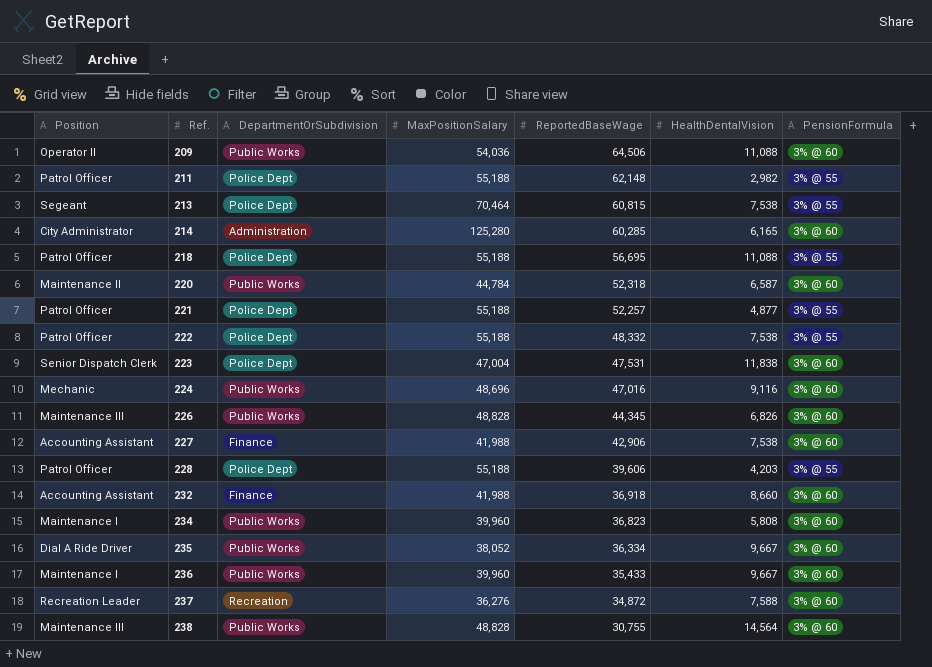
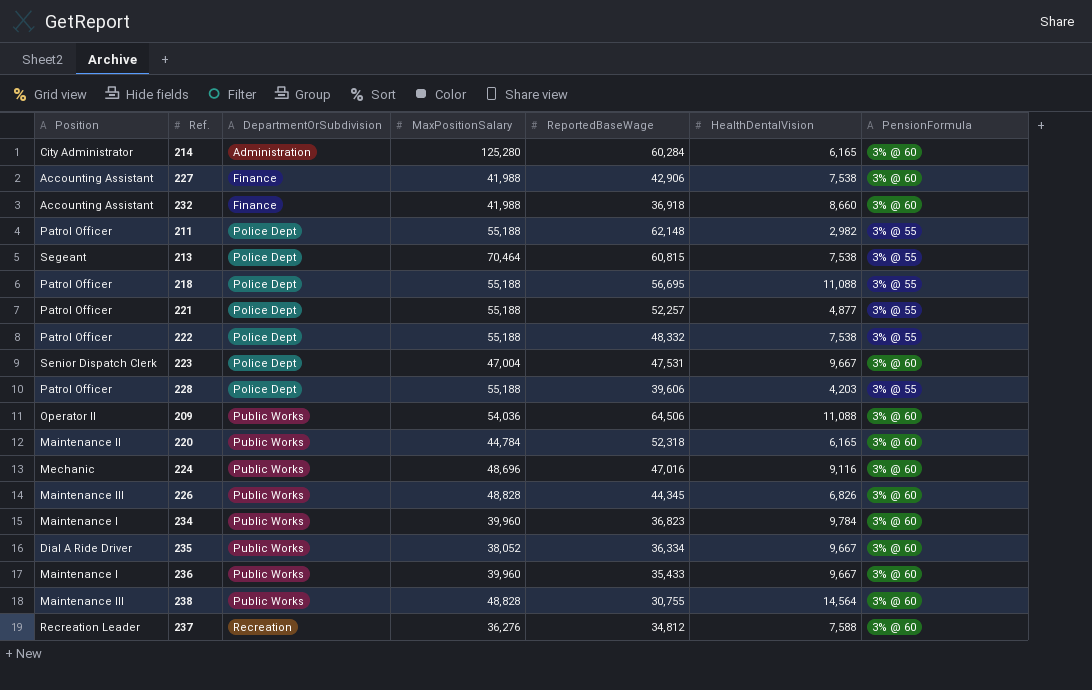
row order: Ref. ascending -> DepartmentOrSubdivision ascending
214 | ReportedBaseWage: 60,285 -> 60,284
223 | HealthDentalVision: 11,838 -> 9,667
220 | HealthDentalVision: 6,587 -> 6,165
234 | HealthDentalVision: 5,808 -> 9,784
237 | ReportedBaseWage: 34,872 -> 34,812

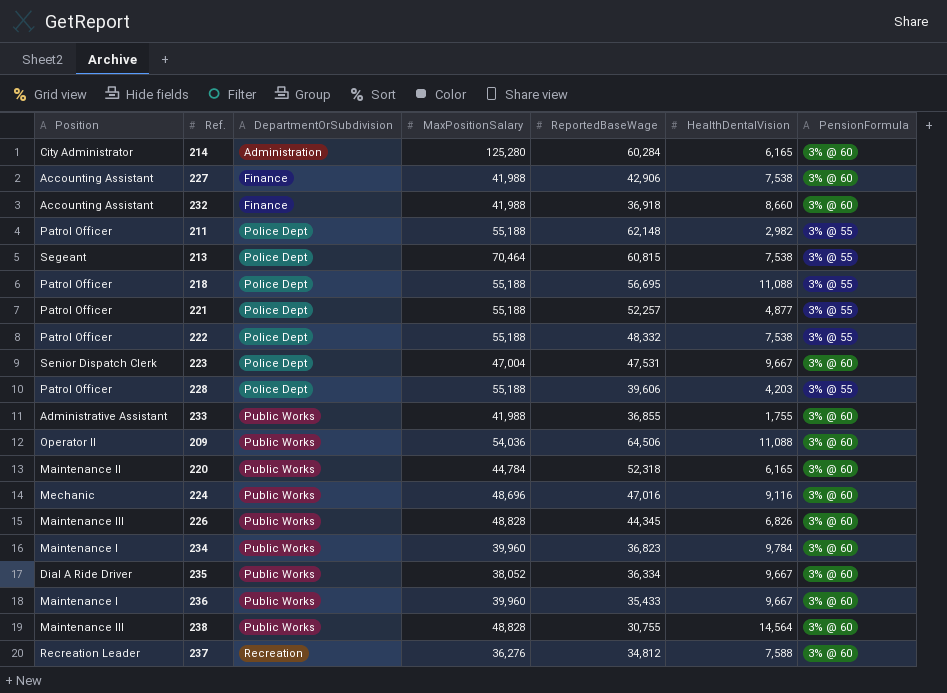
row 233: none -> Administrative Assistant | Public Works | 41,988 | 36,855 | 1,755 | 3% @ 60

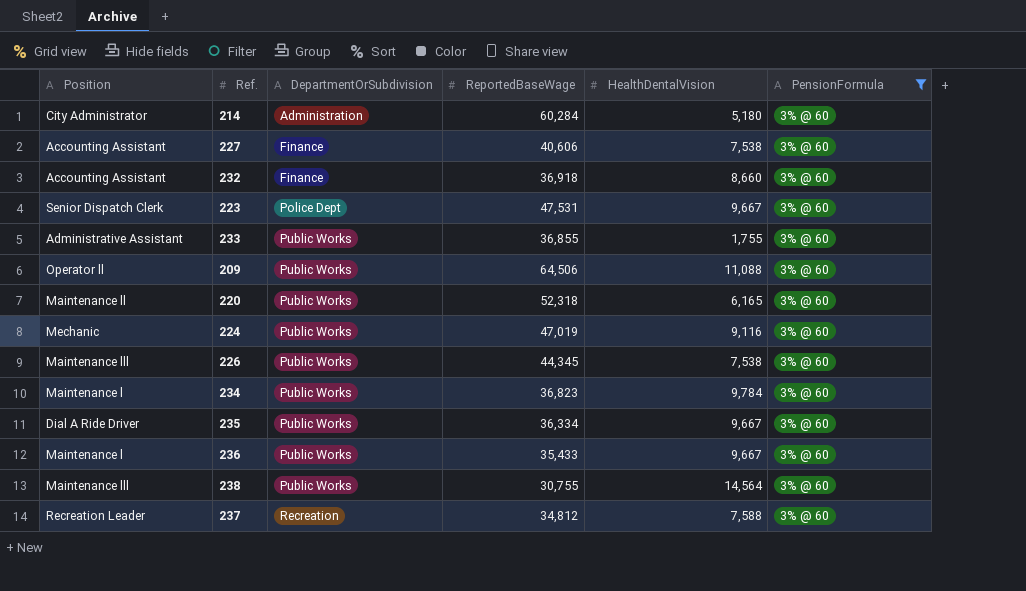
filter: none -> PensionFormula = 3% @ 60
column MaxPositionSalary | position: 4 -> none
214 | HealthDentalVision: 6,165 -> 5,180
227 | ReportedBaseWage: 42,906 -> 40,606
224 | ReportedBaseWage: 47,016 -> 47,019
226 | HealthDentalVision: 6,826 -> 7,538

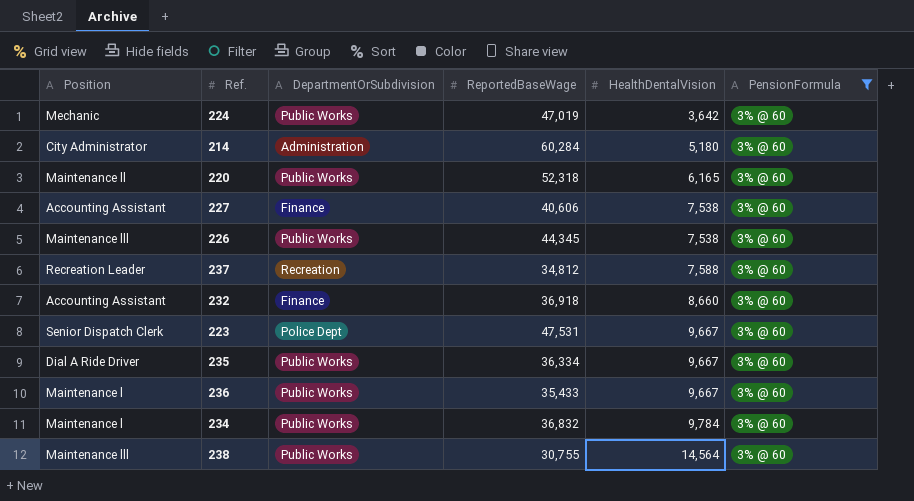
row order: DepartmentOrSubdivision ascending -> HealthDentalVision ascending
row 233: Administrative Assistant | Public Works | 36,855 | 1,755 | 3% @ 60 -> none
row 209: Operator ll | Public Works | 64,506 | 11,088 | 3% @ 60 -> none
224 | HealthDentalVision: 9,116 -> 3,642
234 | ReportedBaseWage: 36,823 -> 36,832

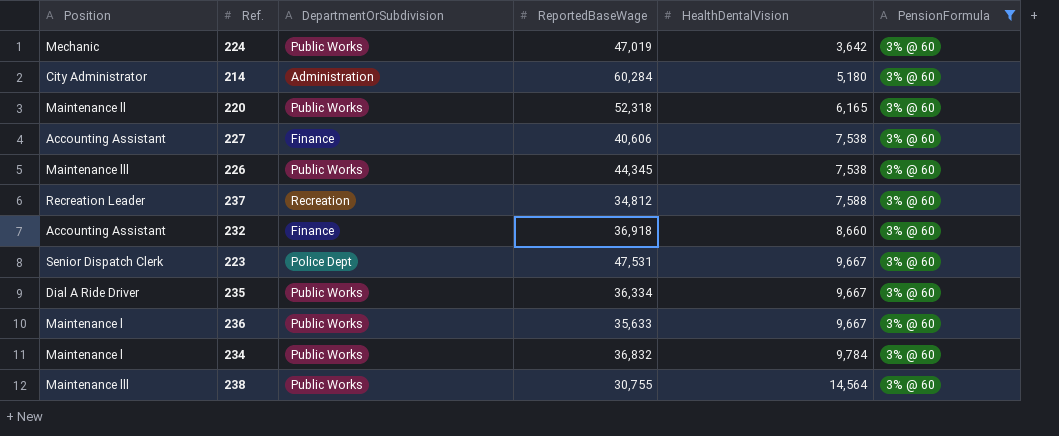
236 | ReportedBaseWage: 35,433 -> 35,633

